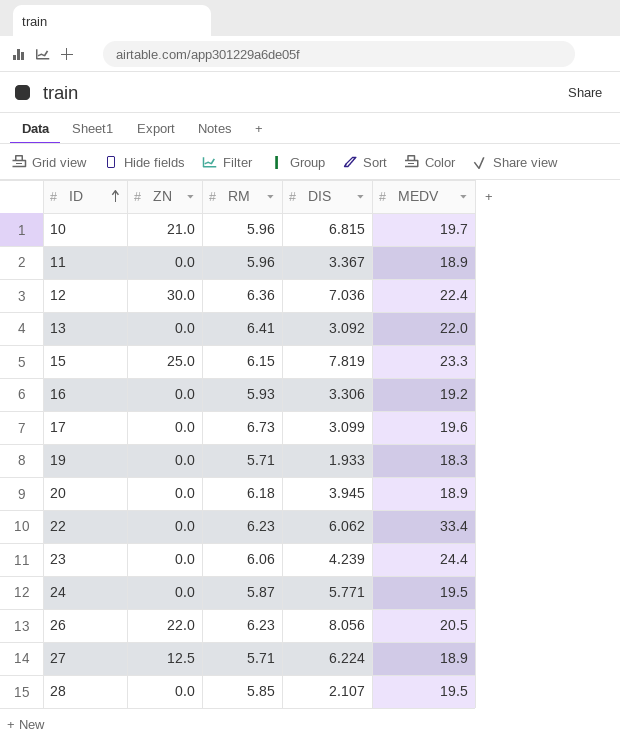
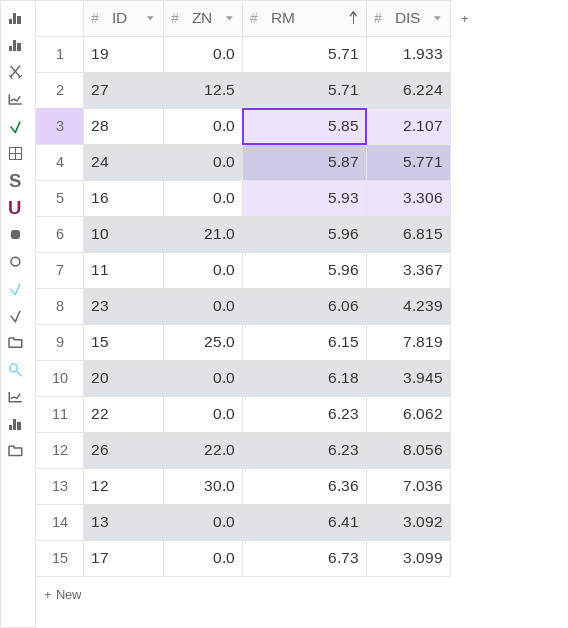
row order: ID ascending -> RM ascending
column MEDV | position: 5 -> none

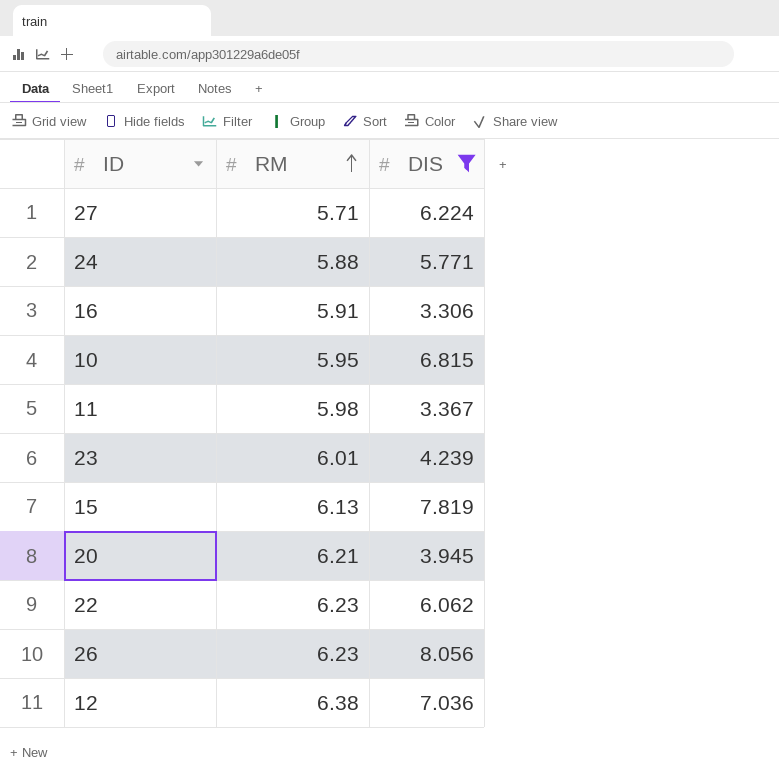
filter: none -> DIS >= 3.306
column ZN | position: 2 -> none
24 | RM: 5.87 -> 5.88
16 | RM: 5.93 -> 5.91
10 | RM: 5.96 -> 5.95
11 | RM: 5.96 -> 5.98
23 | RM: 6.06 -> 6.01
15 | RM: 6.15 -> 6.13
20 | RM: 6.18 -> 6.21
12 | RM: 6.36 -> 6.38

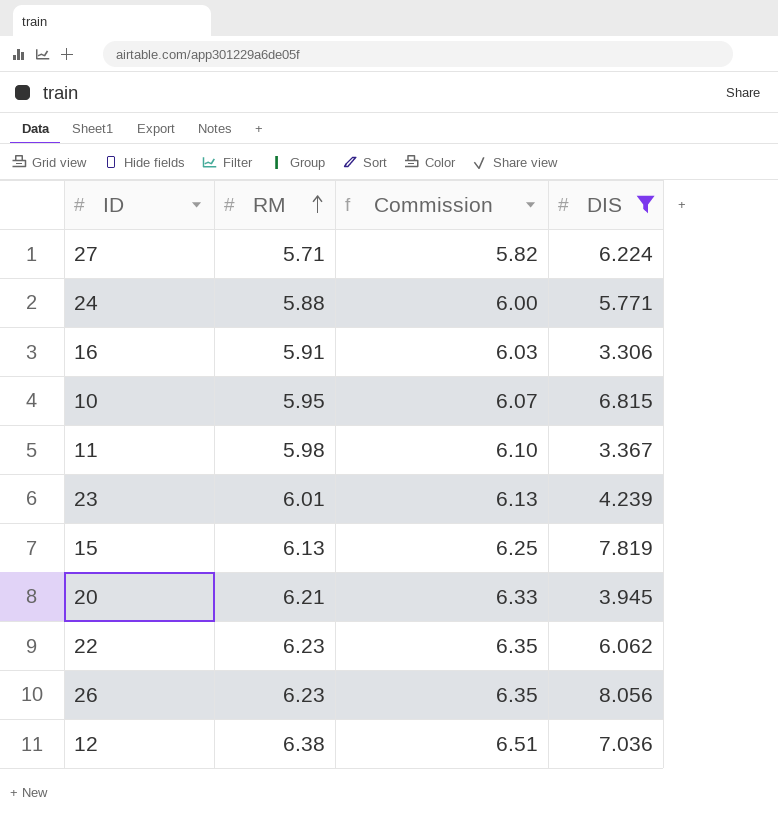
column Commission | formula: none -> [RM] * 1.02

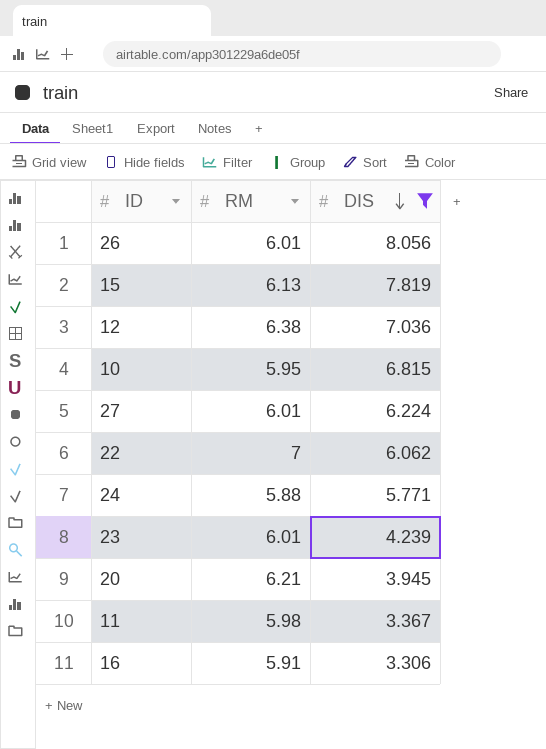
row order: RM ascending -> DIS descending
column Commission | formula: [RM] * 1.02 -> none
26 | RM: 6.23 -> 6.01
27 | RM: 5.71 -> 6.01
22 | RM: 6.23 -> 7

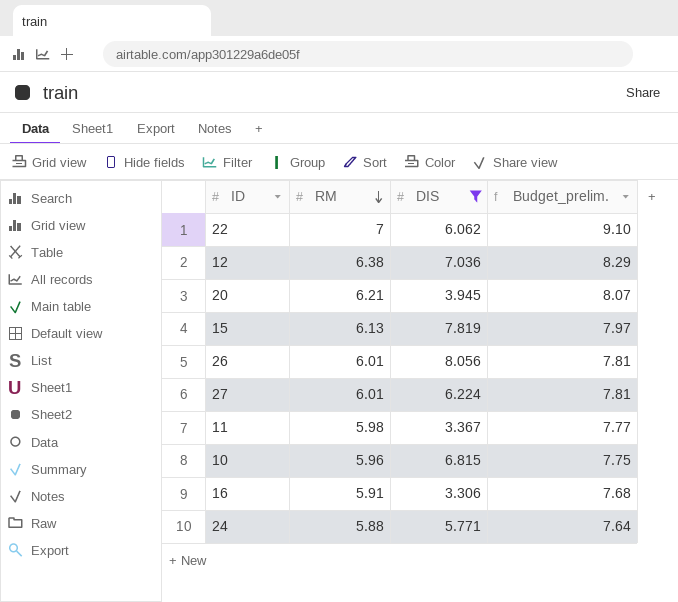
row order: DIS descending -> RM descending
column Budget_prelim. | formula: none -> [RM] * 1.3
row 23: 6.01 | 4.239 -> none
10 | RM: 5.95 -> 5.96

